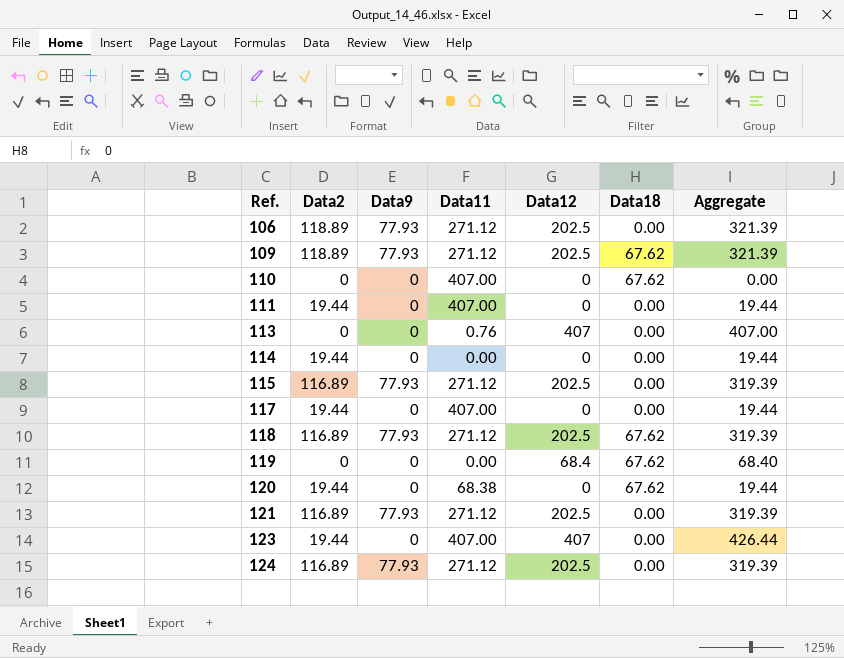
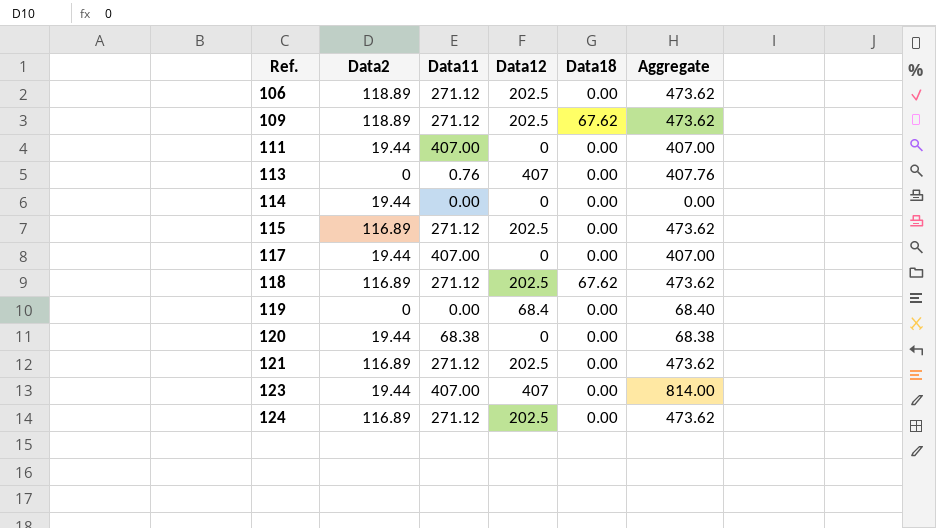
column Data9 | position: 3 -> none
column Aggregate | formula: [Data2] + [Data12] -> [Data11] + [Data12]
row 110: 0 | 0 | 407.00 | 0 | 67.62 | 0.00 -> none
119 | Data18: 67.62 -> 0.00
120 | Data18: 67.62 -> 0.00

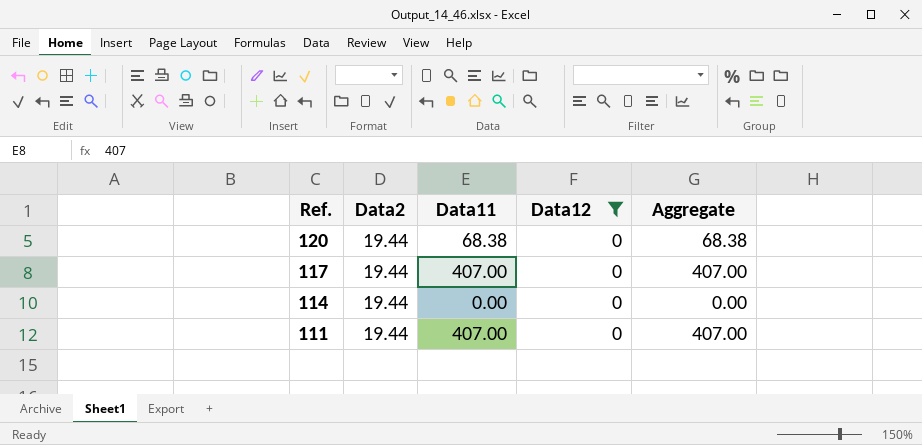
filter: none -> Data12 = 0
row order: Ref. ascending -> Ref. descending
column Data18 | position: 5 -> none

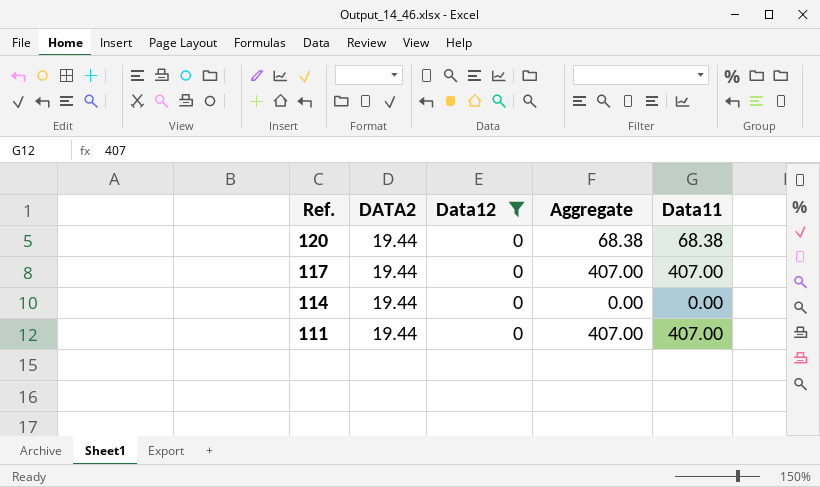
column name: Data2 -> DATA2
column Data11 | position: 3 -> 5

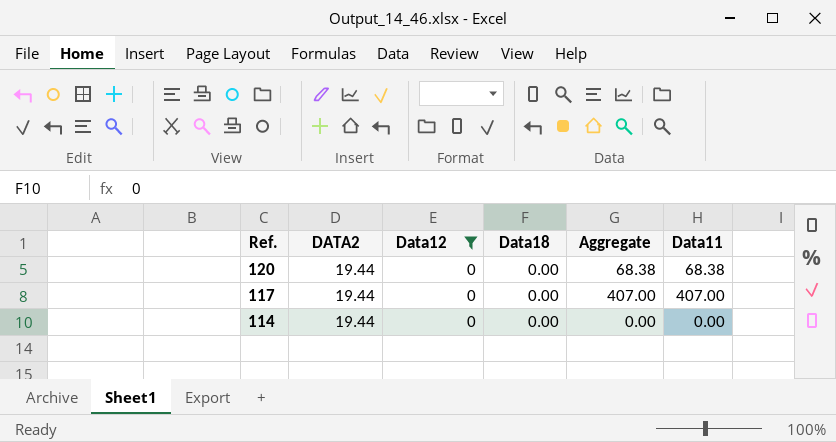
column Data18 | position: none -> 4
row 111: 19.44 | 0 | 407.00 | 407.00 -> none

